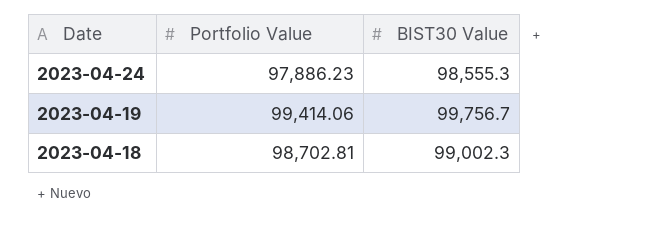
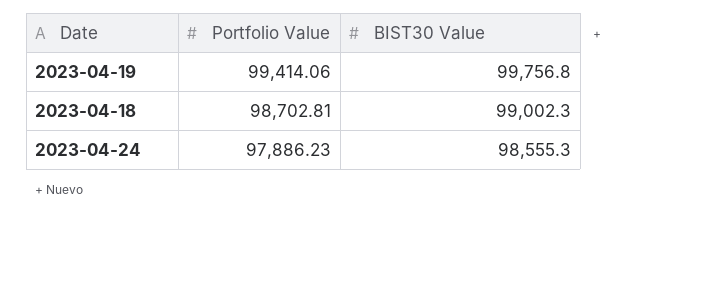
row order: Date descending -> Portfolio Value descending
2023-04-19 | BIST30 Value: 99,756.7 -> 99,756.8

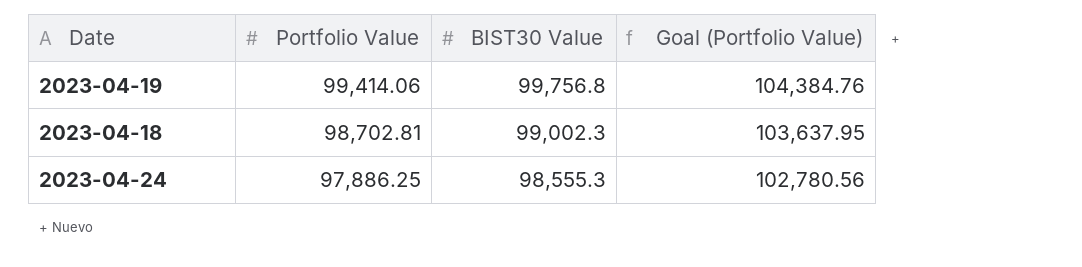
column Goal (Portfolio Value) | formula: none -> [Portfolio Value] * 1.05
2023-04-24 | Portfolio Value: 97,886.23 -> 97,886.25

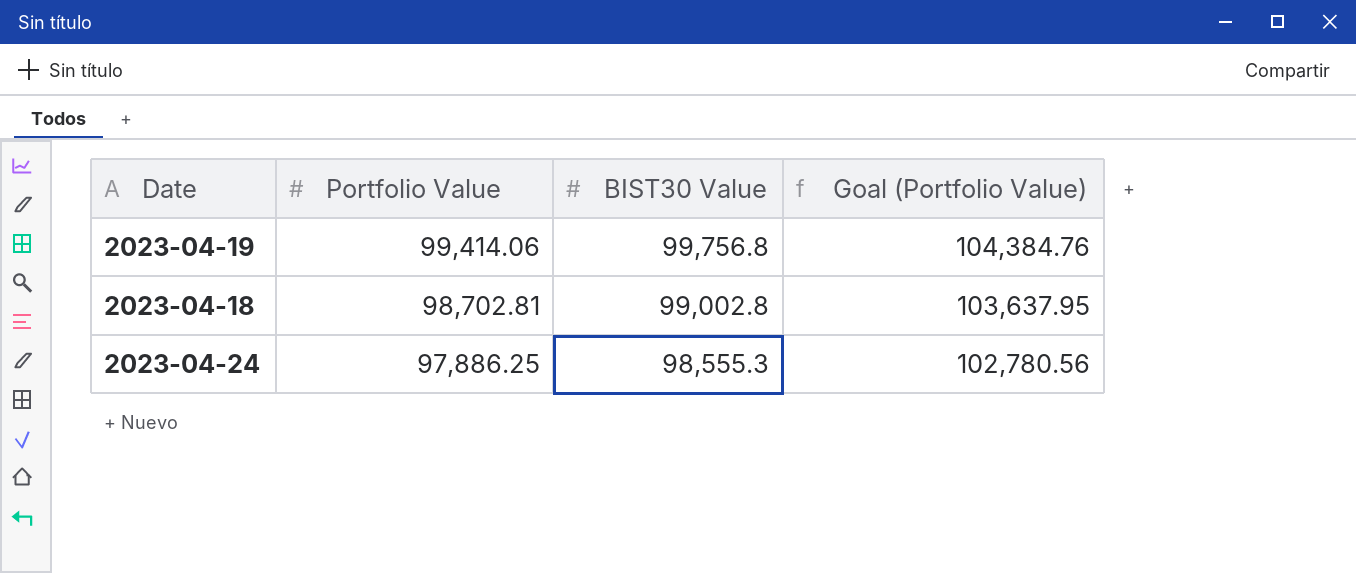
2023-04-18 | BIST30 Value: 99,002.3 -> 99,002.8

